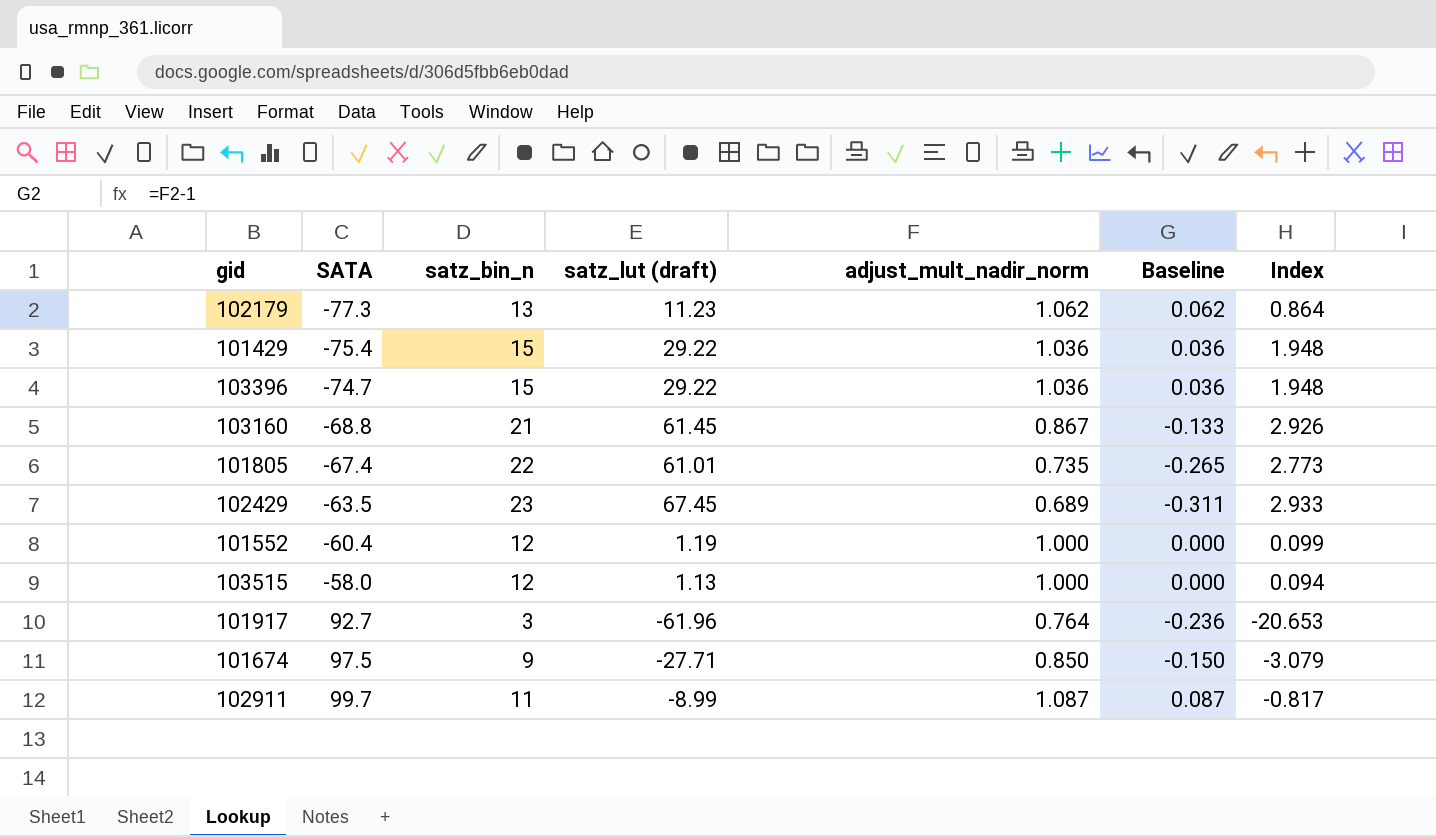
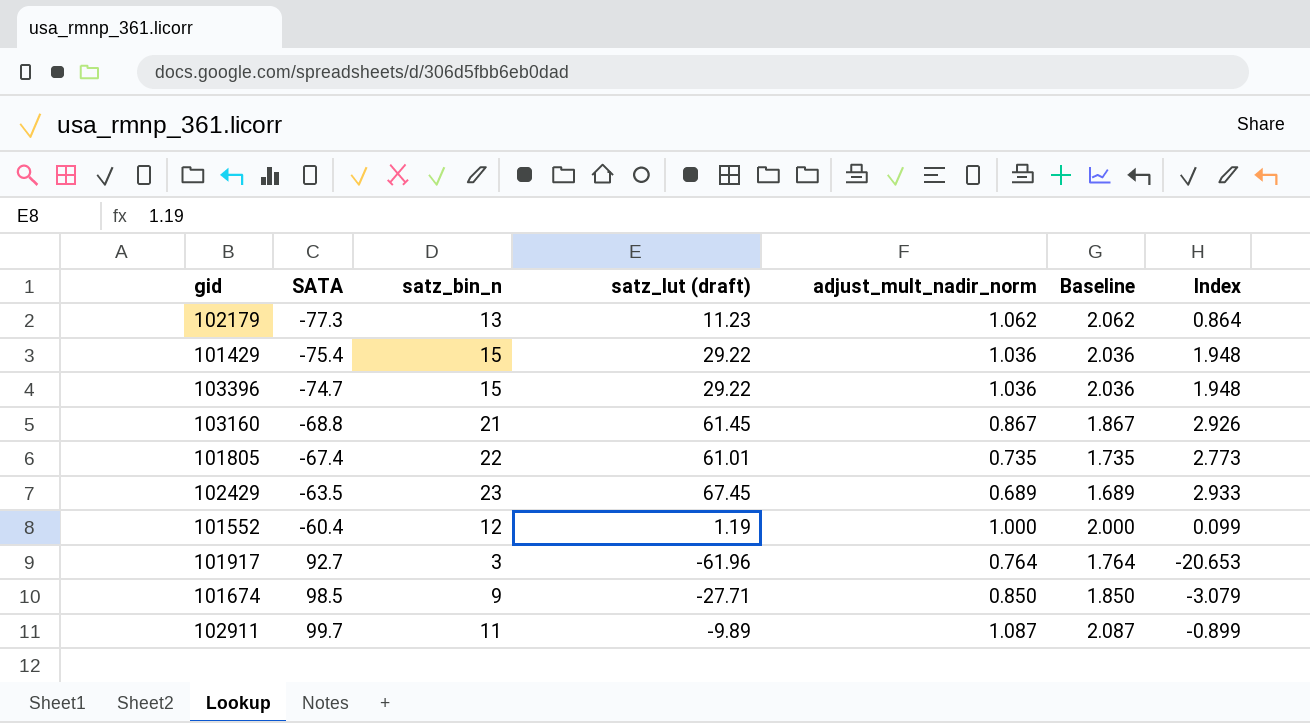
column Baseline | formula: [adjust_mult_nadir_norm] - 1 -> [adjust_mult_nadir_norm] + 1
row 103515: -58.0 | 12 | 1.13 | 1.000 | 0.000 | 0.094 -> none
101674 | SATA: 97.5 -> 98.5
102911 | satz_lut (draft): -8.99 -> -9.89
102911 | Index: -0.817 -> -0.899

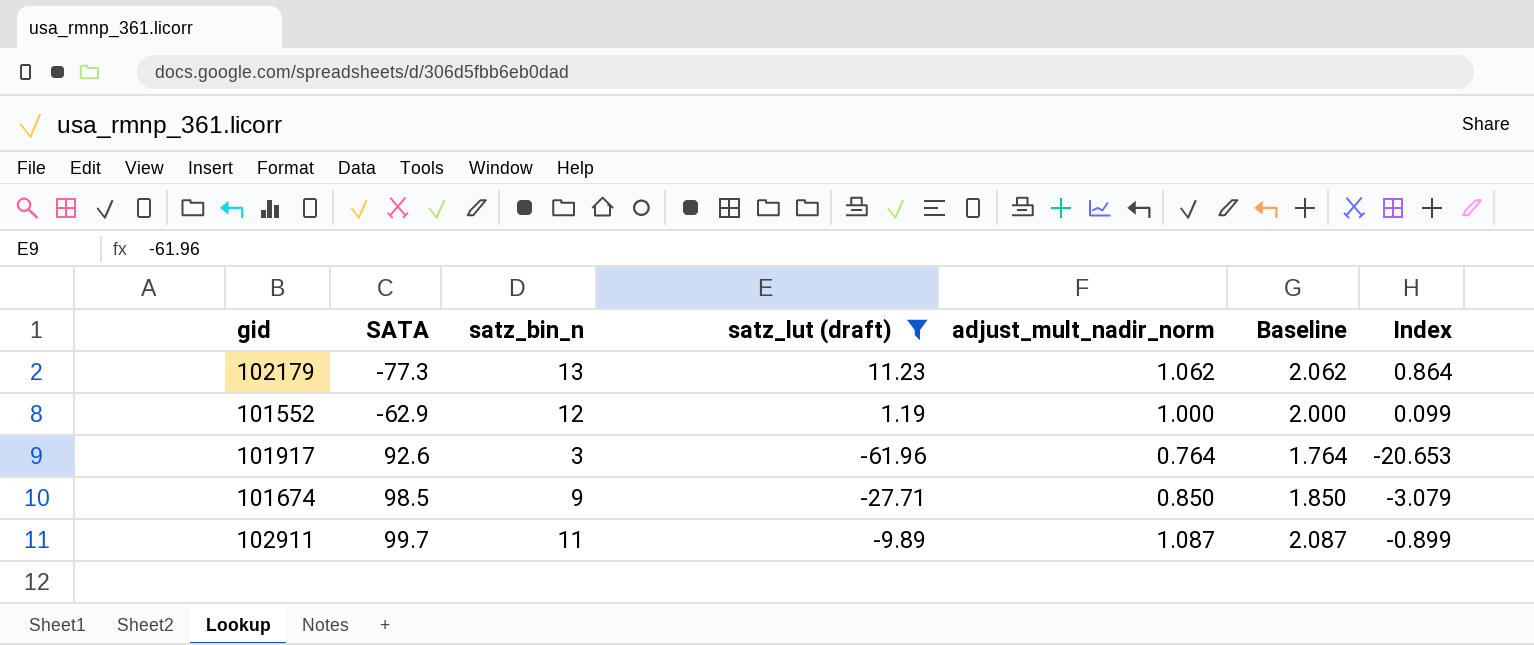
filter: none -> satz_lut (draft) <= 11.23
101552 | SATA: -60.4 -> -62.9
101917 | SATA: 92.7 -> 92.6

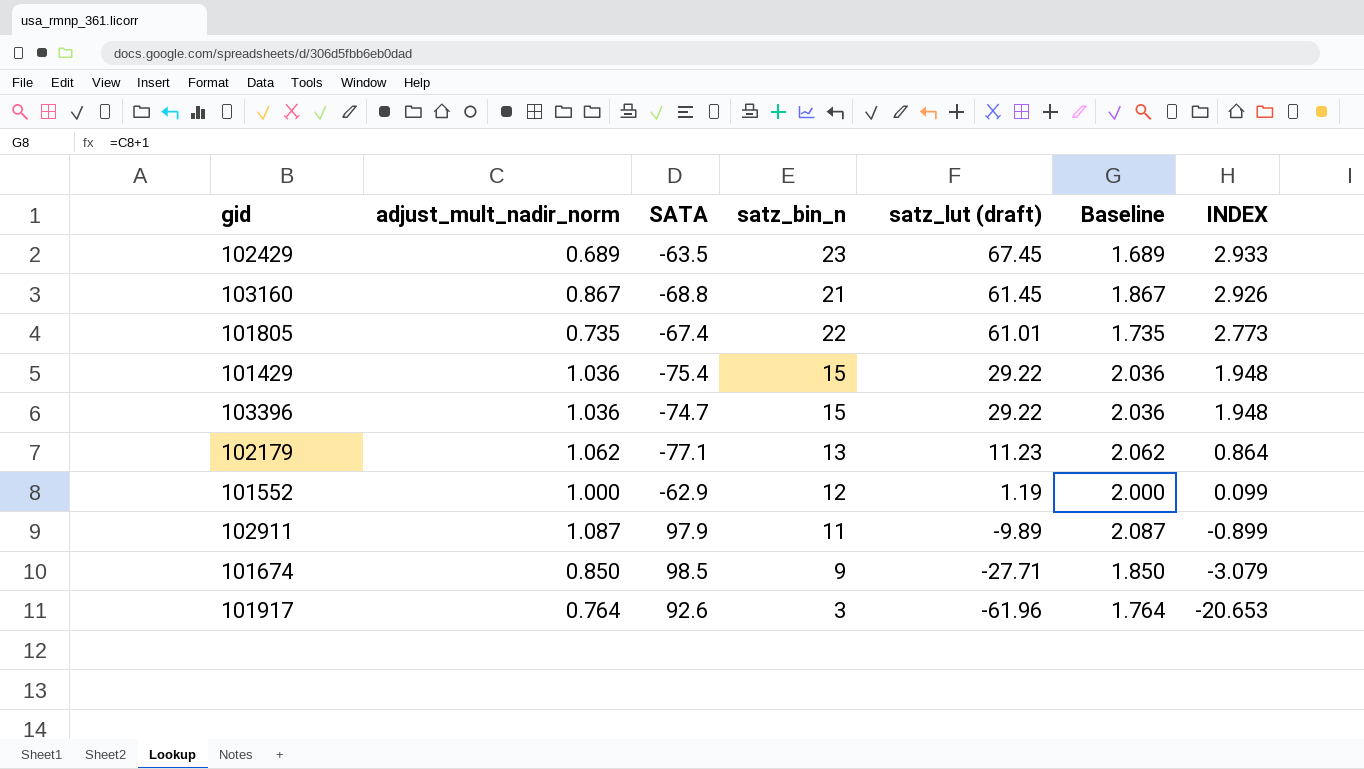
filter: satz_lut (draft) <= 11.23 -> none
row order: SATA ascending -> satz_lut (draft) descending
column adjust_mult_nadir_norm | position: 5 -> 2
column name: Index -> INDEX
102179 | SATA: -77.3 -> -77.1
102911 | SATA: 99.7 -> 97.9

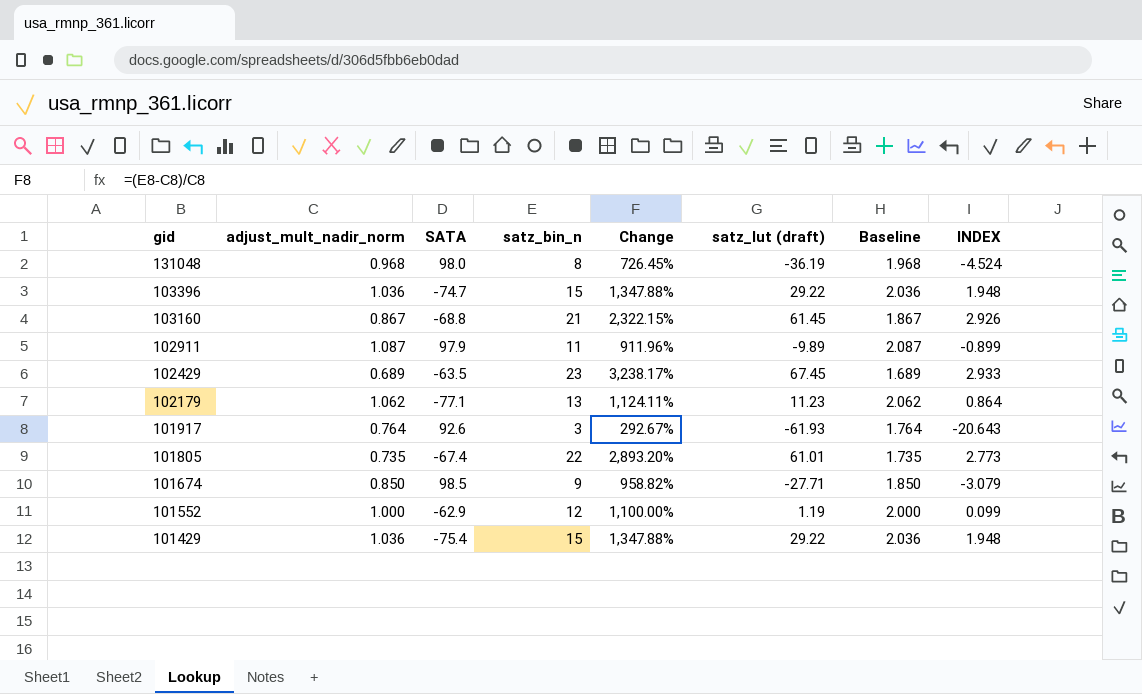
row order: satz_lut (draft) descending -> gid descending
column Change | formula: none -> ([satz_bin_n] - [adjust_mult_nadir_norm]) / [adjust_mult_nadir_norm]
row 131048: none -> 0.968 | 98.0 | 8 | 726.45% | -36.19 | 1.968 | -4.524
101917 | satz_lut (draft): -61.96 -> -61.93
101917 | INDEX: -20.653 -> -20.643

